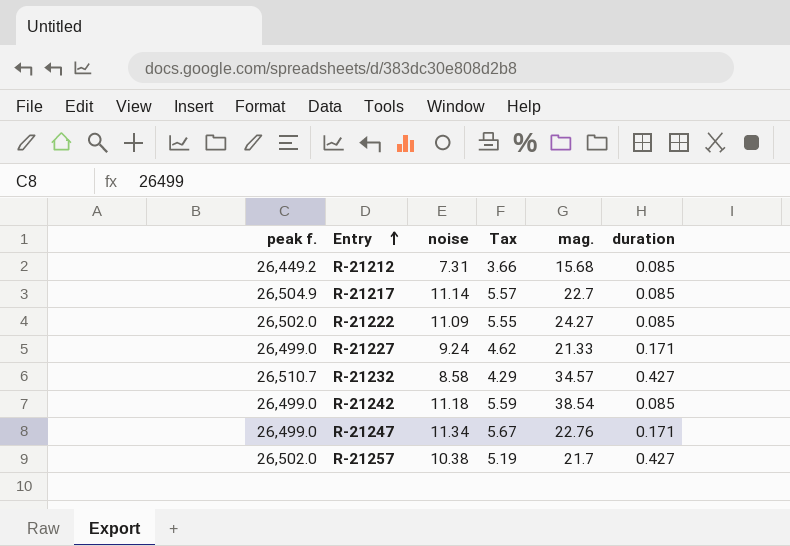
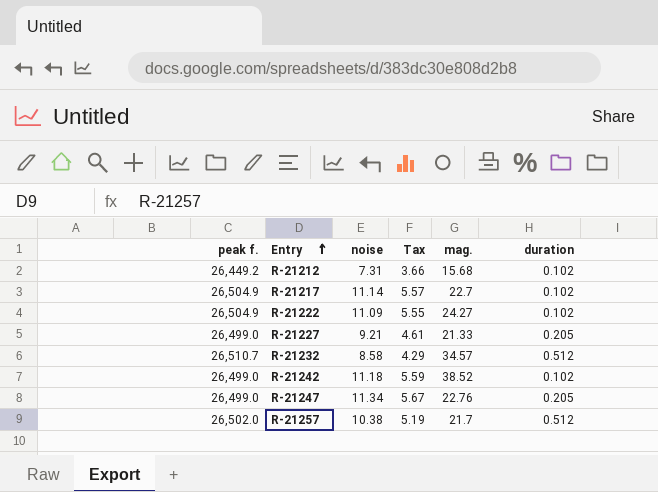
R-21212 | duration: 0.085 -> 0.102
R-21217 | duration: 0.085 -> 0.102
R-21222 | peak f.: 26,502.0 -> 26,504.9
R-21222 | duration: 0.085 -> 0.102
R-21227 | noise: 9.24 -> 9.21
R-21227 | Tax: 4.62 -> 4.61
R-21227 | duration: 0.171 -> 0.205
R-21232 | duration: 0.427 -> 0.512
R-21242 | mag.: 38.54 -> 38.52
R-21242 | duration: 0.085 -> 0.102
R-21247 | duration: 0.171 -> 0.205
R-21257 | duration: 0.427 -> 0.512

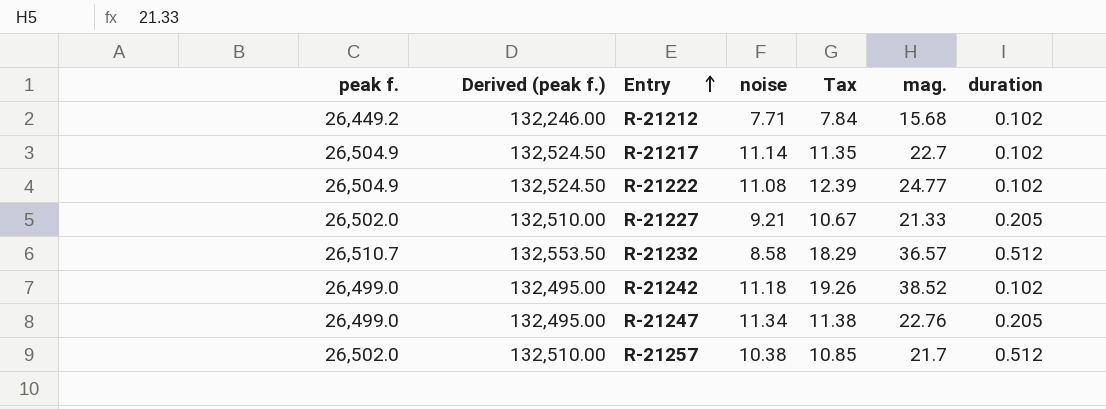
column Derived (peak f.) | formula: none -> [peak f.] * 5
column Tax | formula: [noise] * 0.5 -> [mag.] * 0.5
R-21212 | noise: 7.31 -> 7.71
R-21222 | noise: 11.09 -> 11.08
R-21222 | mag.: 24.27 -> 24.77
R-21227 | peak f.: 26,499.0 -> 26,502.0
R-21232 | mag.: 34.57 -> 36.57

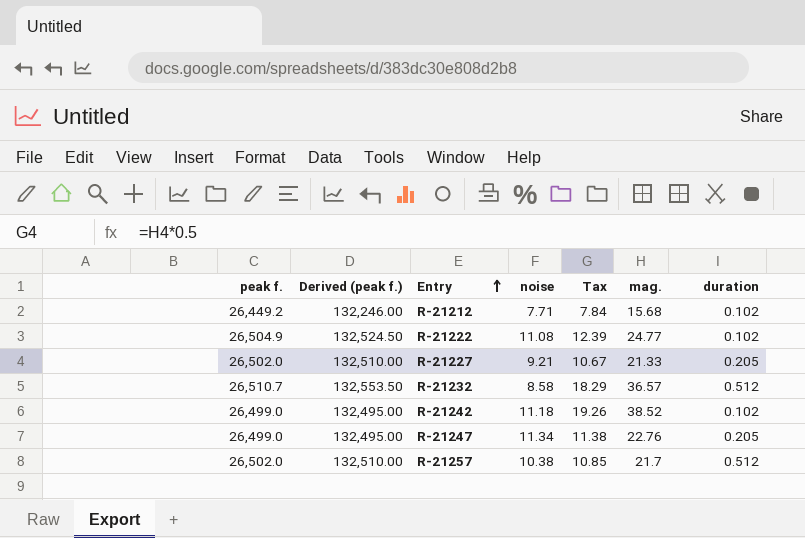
row R-21217: 26,504.9 | 132,524.50 | 11.14 | 11.35 | 22.7 | 0.102 -> none

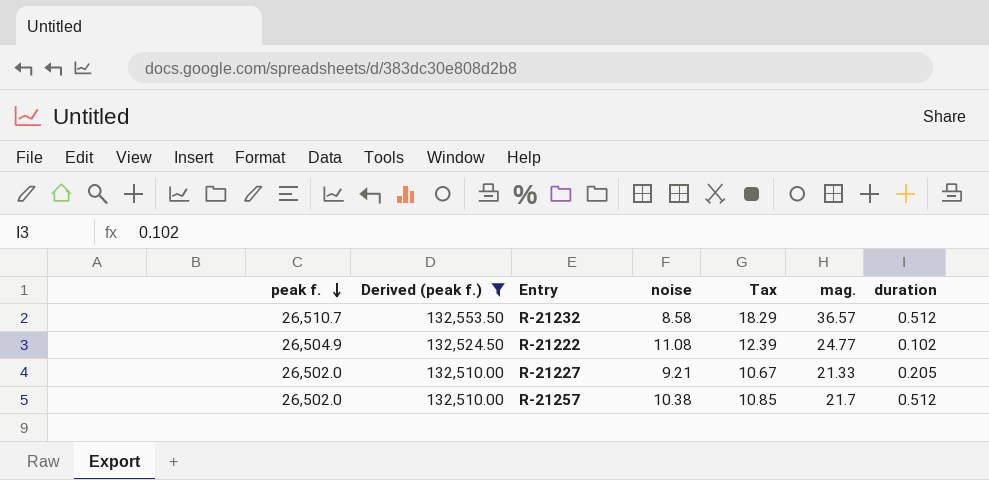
filter: none -> Derived (peak f.) >= 132,510.00
row order: Entry ascending -> peak f. descending

